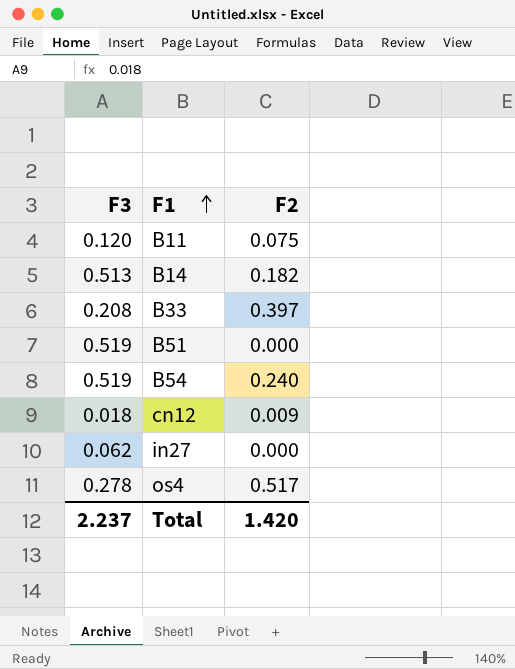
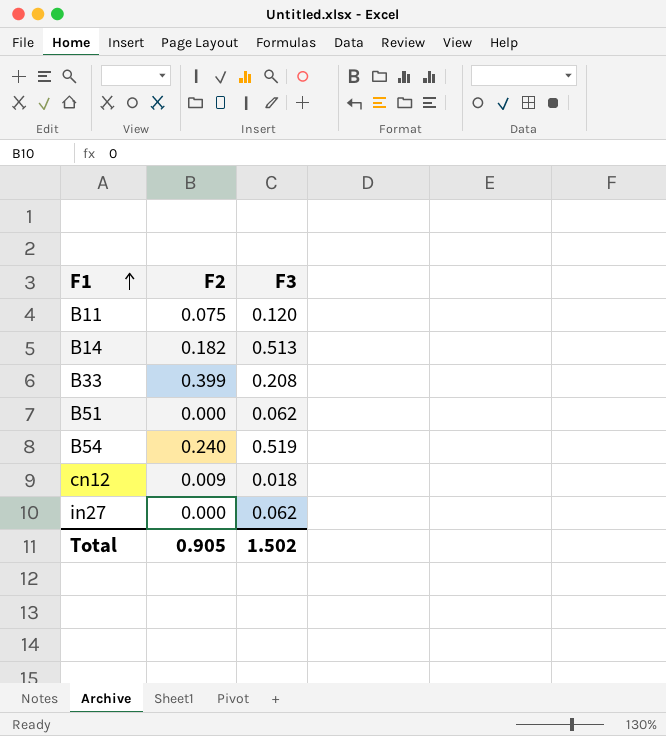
column F3 | position: 1 -> 3
row os4: 0.278 | 0.517 -> none
B33 | F2: 0.397 -> 0.399
B51 | F3: 0.519 -> 0.062
Total | F2: 1.420 -> 0.905
Total | F3: 2.237 -> 1.502

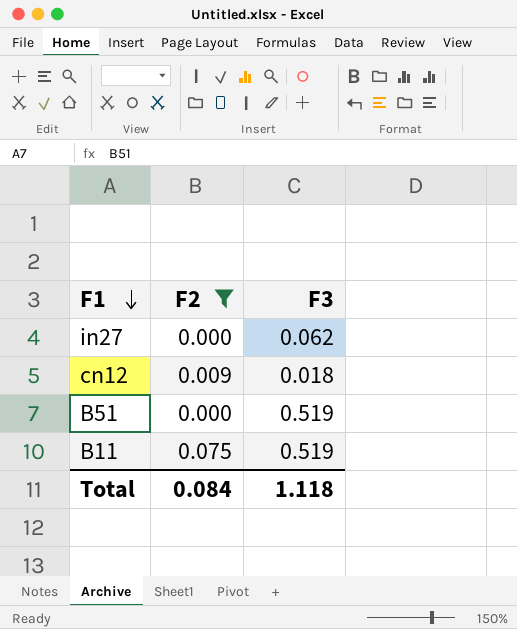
filter: none -> F2 <= 0.075
row order: F1 ascending -> F1 descending
B51 | F3: 0.062 -> 0.519
B11 | F3: 0.120 -> 0.519
Total | F2: 0.905 -> 0.084
Total | F3: 1.502 -> 1.118

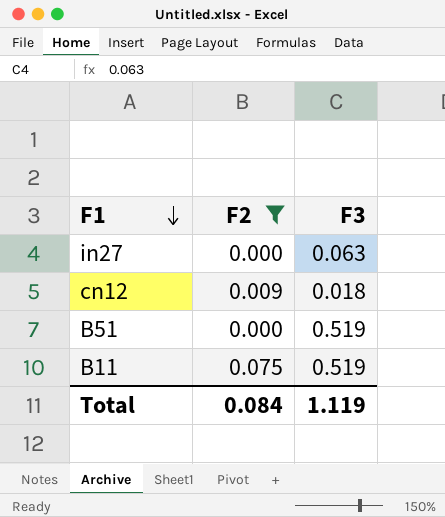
in27 | F3: 0.062 -> 0.063
Total | F3: 1.118 -> 1.119

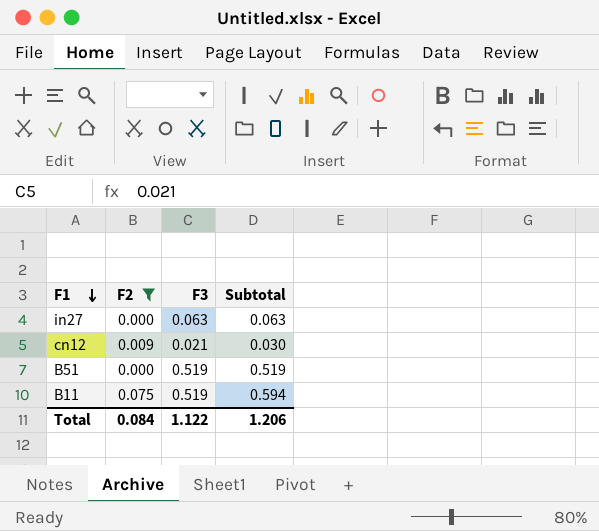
column Subtotal | formula: none -> [F2] + [F3]
cn12 | F3: 0.018 -> 0.021
Total | F3: 1.119 -> 1.122

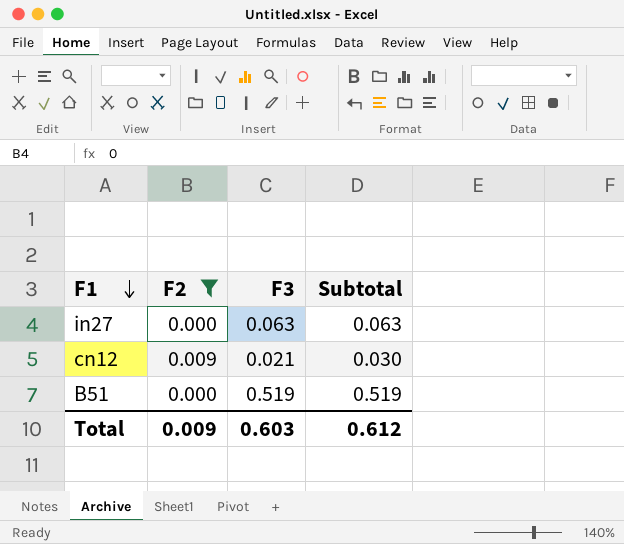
row B11: 0.075 | 0.519 | 0.594 -> none
Total | F2: 0.084 -> 0.009
Total | F3: 1.122 -> 0.603
Total | Subtotal: 1.206 -> 0.612

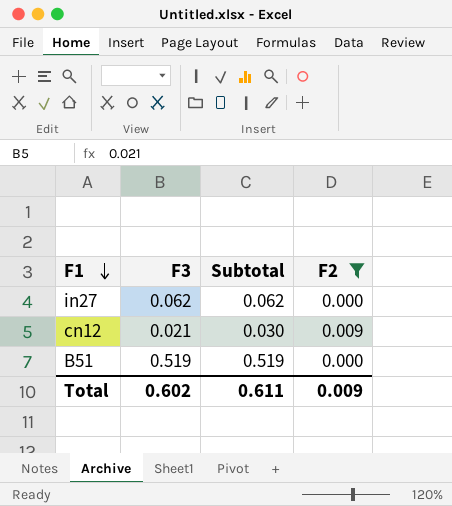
column F2 | position: 2 -> 4
in27 | F3: 0.063 -> 0.062
in27 | Subtotal: 0.063 -> 0.062
Total | F3: 0.603 -> 0.602
Total | Subtotal: 0.612 -> 0.611

